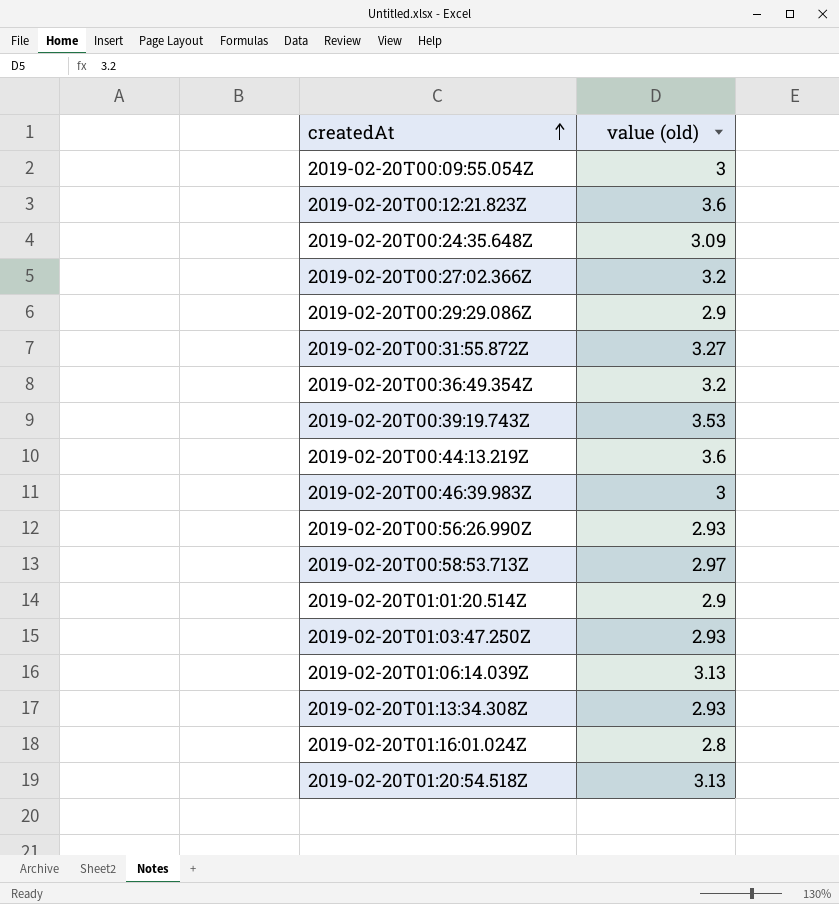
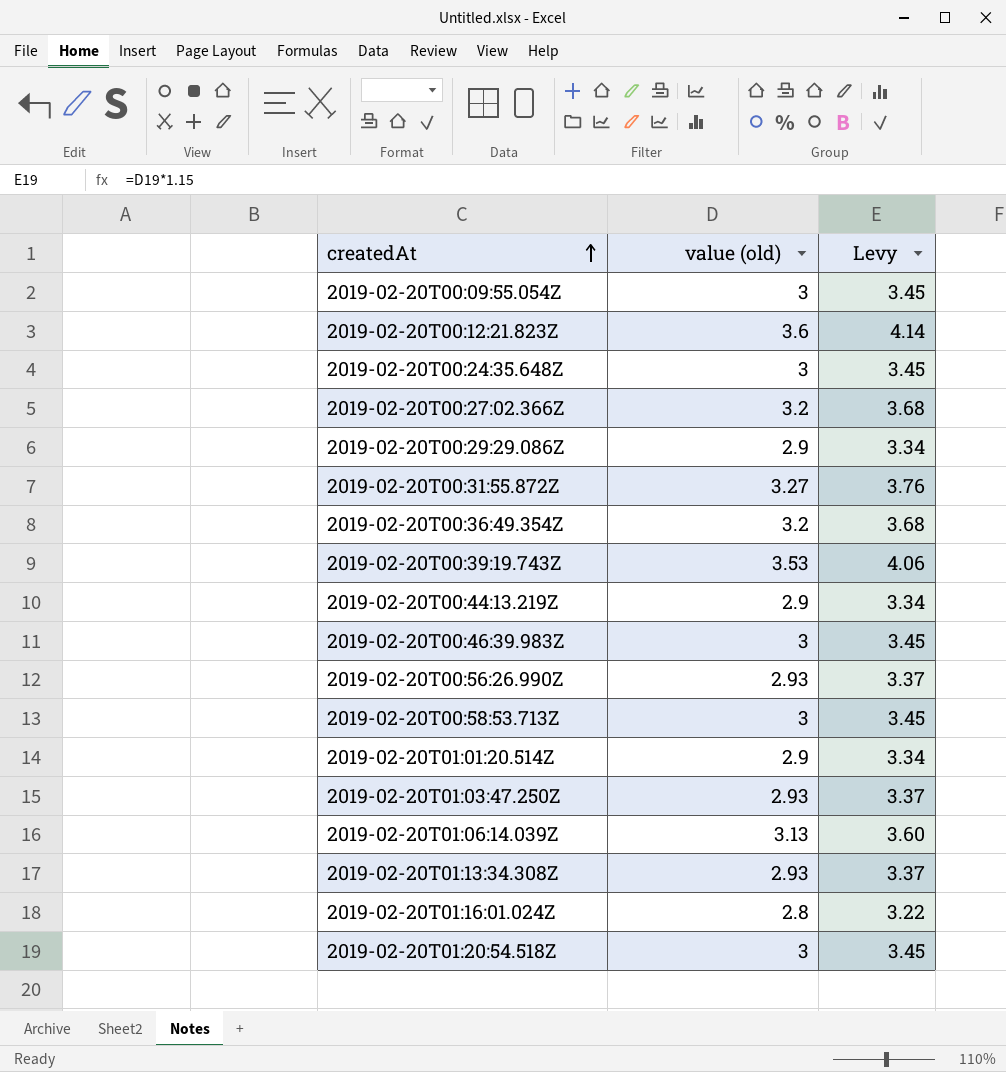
column Levy | formula: none -> [value (old)] * 1.15
2019-02-20T00:24:35.648Z | value (old): 3.09 -> 3
2019-02-20T00:44:13.219Z | value (old): 3.6 -> 2.9
2019-02-20T00:58:53.713Z | value (old): 2.97 -> 3
2019-02-20T01:20:54.518Z | value (old): 3.13 -> 3

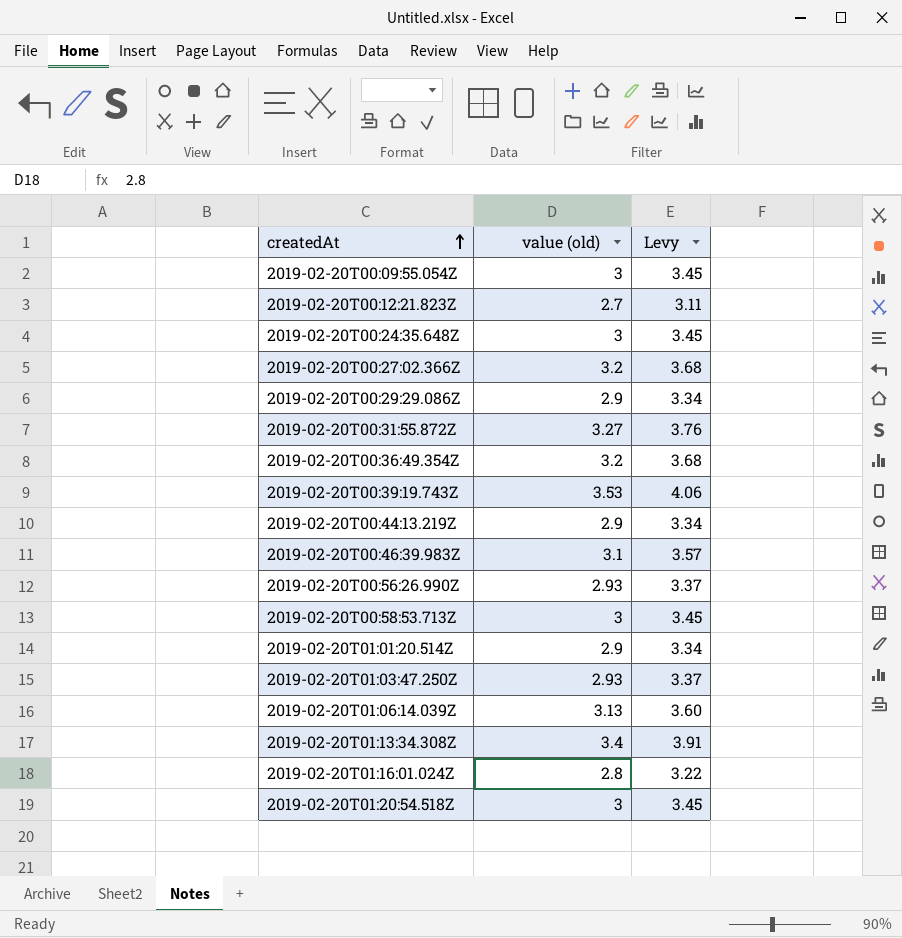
2019-02-20T00:12:21.823Z | value (old): 3.6 -> 2.7
2019-02-20T00:12:21.823Z | Levy: 4.14 -> 3.11
2019-02-20T00:46:39.983Z | value (old): 3 -> 3.1
2019-02-20T00:46:39.983Z | Levy: 3.45 -> 3.57
2019-02-20T01:13:34.308Z | value (old): 2.93 -> 3.4
2019-02-20T01:13:34.308Z | Levy: 3.37 -> 3.91

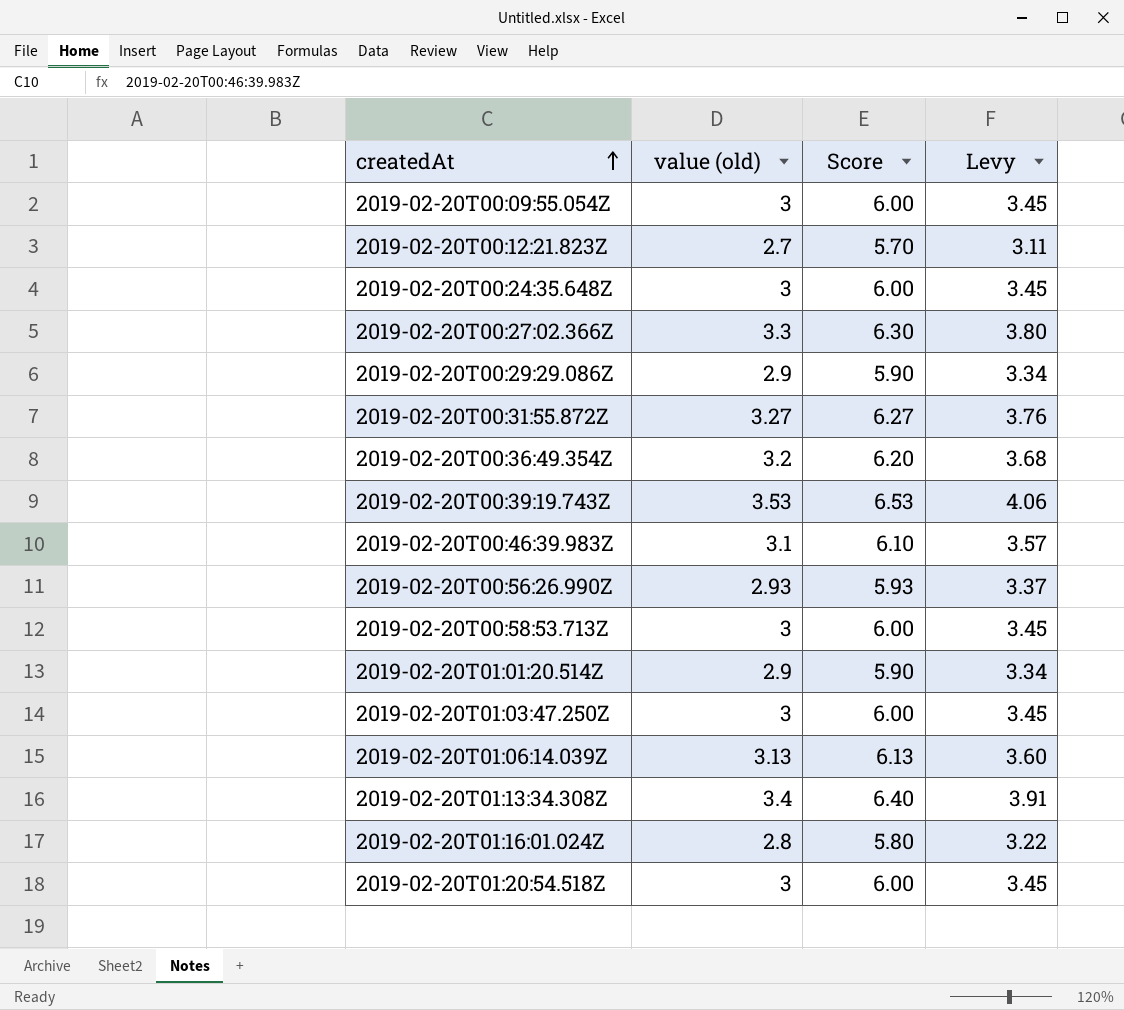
column Score | formula: none -> [value (old)] + 3
row 2019-02-20T00:44:13.219Z: 2.9 | 3.34 -> none
2019-02-20T00:27:02.366Z | value (old): 3.2 -> 3.3
2019-02-20T00:27:02.366Z | Levy: 3.68 -> 3.80
2019-02-20T01:03:47.250Z | value (old): 2.93 -> 3
2019-02-20T01:03:47.250Z | Levy: 3.37 -> 3.45

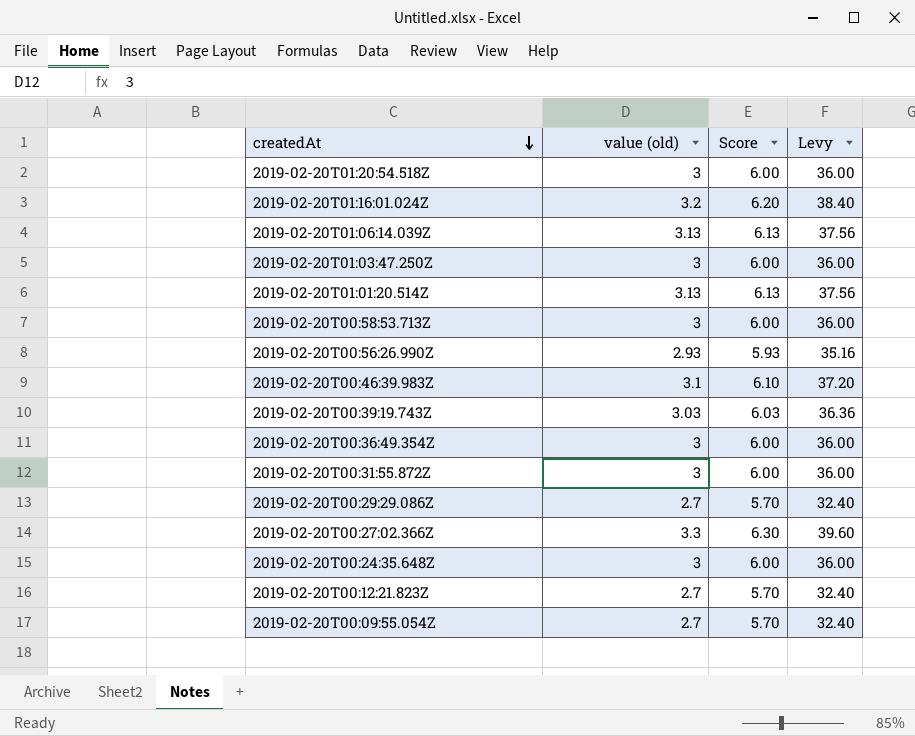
row order: createdAt ascending -> createdAt descending
column Levy | formula: [value (old)] * 1.15 -> [value (old)] * 12
row 2019-02-20T01:13:34.308Z: 3.4 | 6.40 | 3.91 -> none
2019-02-20T01:16:01.024Z | value (old): 2.8 -> 3.2
2019-02-20T01:16:01.024Z | Score: 5.80 -> 6.20
2019-02-20T01:01:20.514Z | value (old): 2.9 -> 3.13
2019-02-20T01:01:20.514Z | Score: 5.90 -> 6.13
2019-02-20T00:39:19.743Z | value (old): 3.53 -> 3.03
2019-02-20T00:39:19.743Z | Score: 6.53 -> 6.03
2019-02-20T00:36:49.354Z | value (old): 3.2 -> 3
2019-02-20T00:36:49.354Z | Score: 6.20 -> 6.00
2019-02-20T00:31:55.872Z | value (old): 3.27 -> 3
2019-02-20T00:31:55.872Z | Score: 6.27 -> 6.00
2019-02-20T00:29:29.086Z | value (old): 2.9 -> 2.7
2019-02-20T00:29:29.086Z | Score: 5.90 -> 5.70
2019-02-20T00:09:55.054Z | value (old): 3 -> 2.7
2019-02-20T00:09:55.054Z | Score: 6.00 -> 5.70

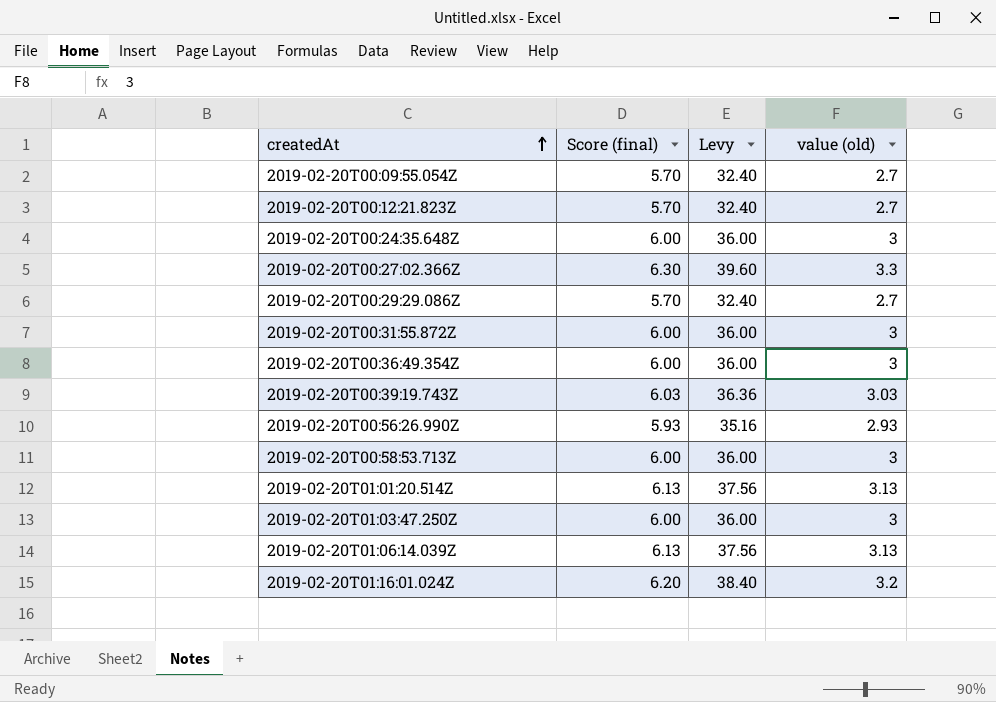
row order: createdAt descending -> createdAt ascending
column name: Score -> Score (final)
column value (old) | position: 2 -> 4
row 2019-02-20T01:20:54.518Z: 3 | 6.00 | 36.00 -> none
row 2019-02-20T00:46:39.983Z: 3.1 | 6.10 | 37.20 -> none

